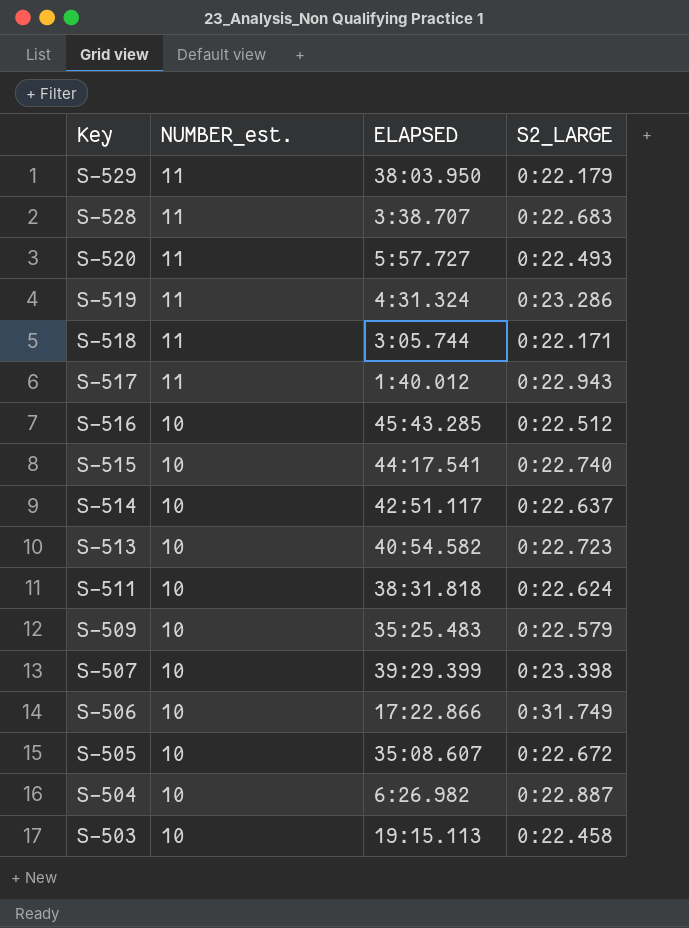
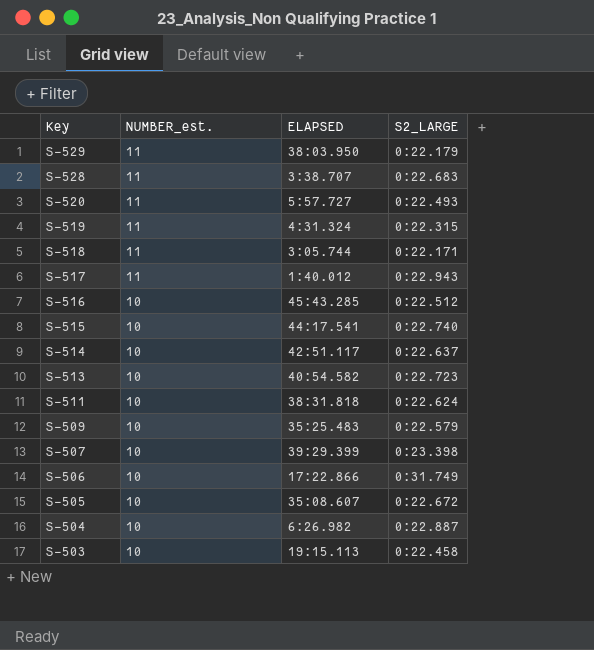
S-519 | S2_LARGE: 0:23.286 -> 0:22.315

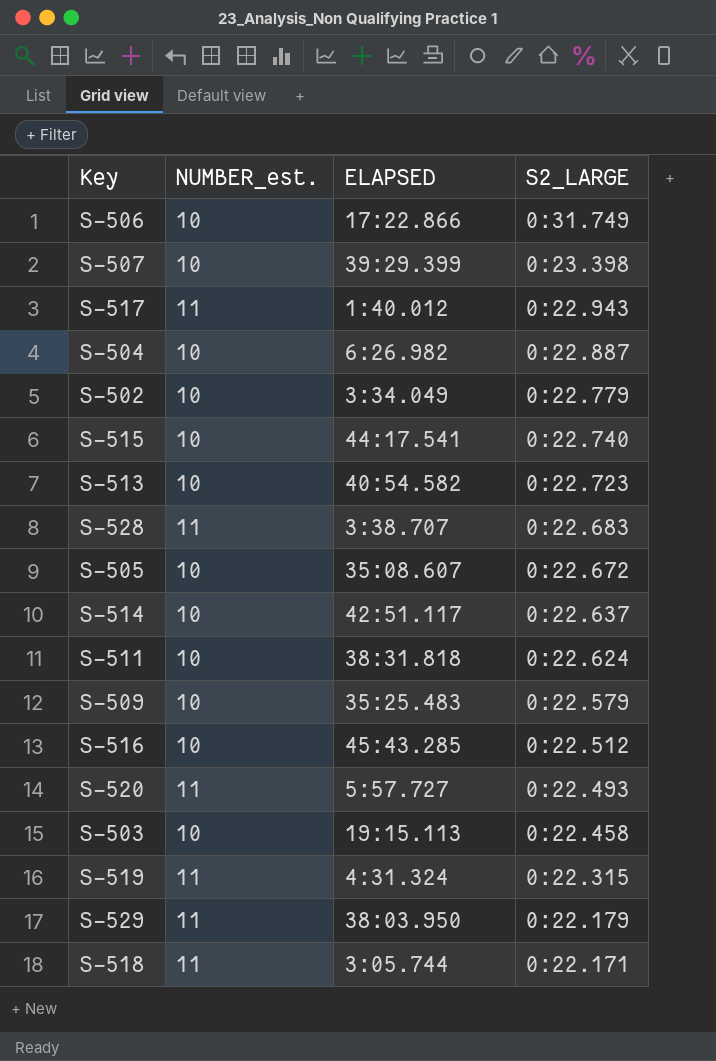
row order: Key descending -> S2_LARGE descending
row S-502: none -> 10 | 3:34.049 | 0:22.779

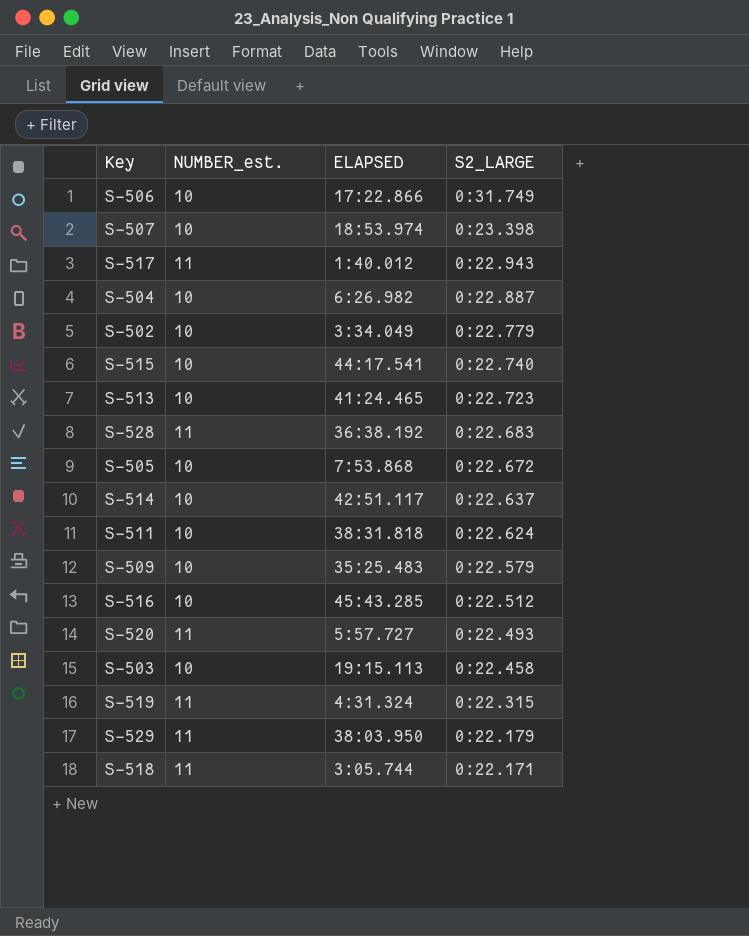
S-507 | ELAPSED: 39:29.399 -> 18:53.974
S-513 | ELAPSED: 40:54.582 -> 41:24.465
S-528 | ELAPSED: 3:38.707 -> 36:38.192
S-505 | ELAPSED: 35:08.607 -> 7:53.868

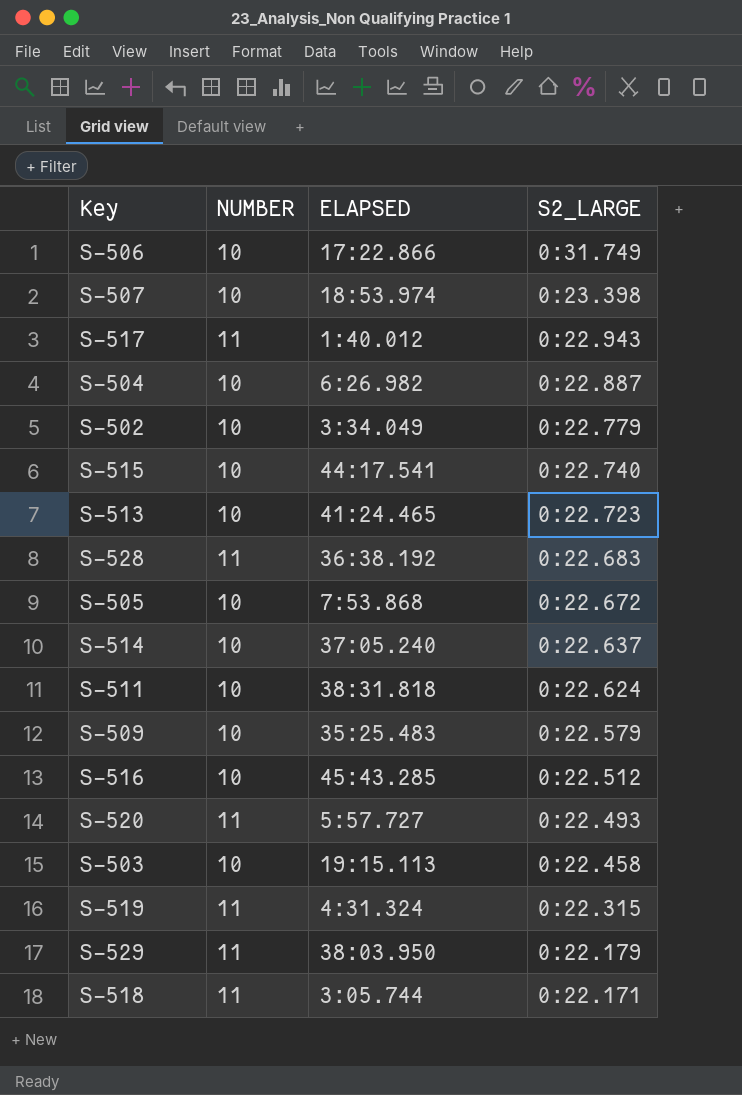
column name: NUMBER_est. -> NUMBER
S-514 | ELAPSED: 42:51.117 -> 37:05.240

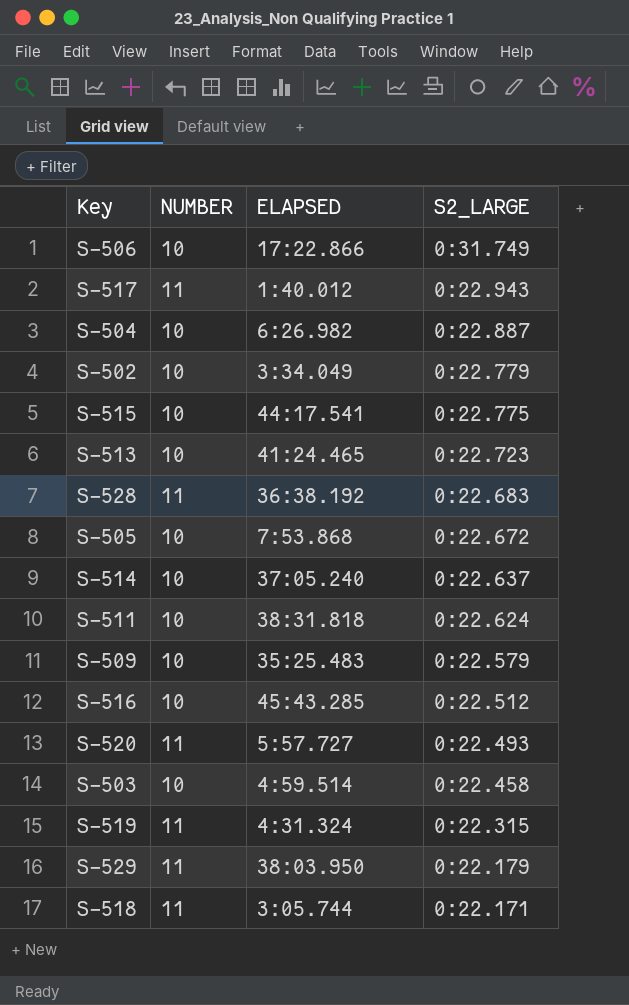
row S-507: 10 | 18:53.974 | 0:23.398 -> none
S-515 | S2_LARGE: 0:22.740 -> 0:22.775
S-503 | ELAPSED: 19:15.113 -> 4:59.514

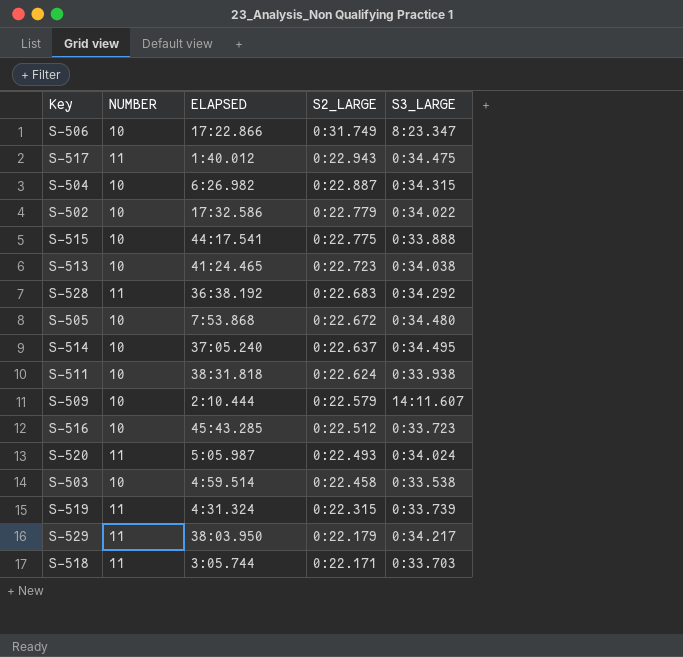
column S3_LARGE | position: none -> 5
S-502 | ELAPSED: 3:34.049 -> 17:32.586
S-509 | ELAPSED: 35:25.483 -> 2:10.444
S-520 | ELAPSED: 5:57.727 -> 5:05.987

